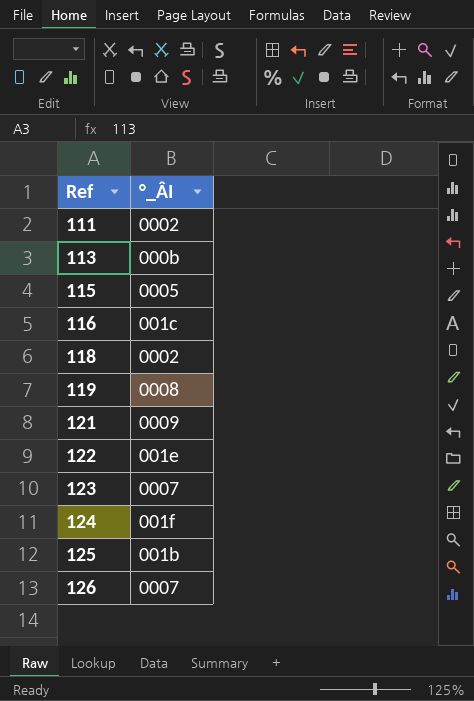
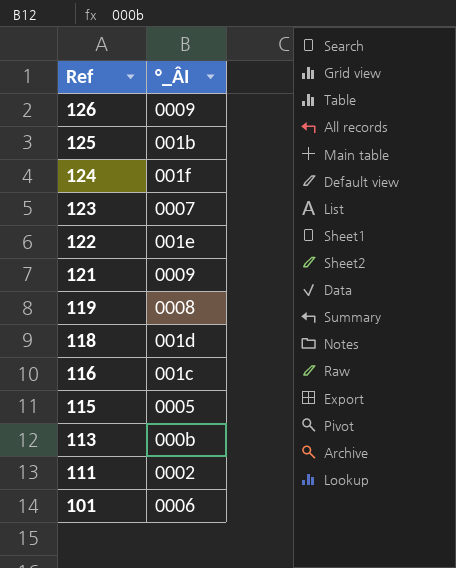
row order: Ref ascending -> Ref descending
126 | °_ÂI: 0007 -> 0009
118 | °_ÂI: 0002 -> 001d
row 101: none -> 0006

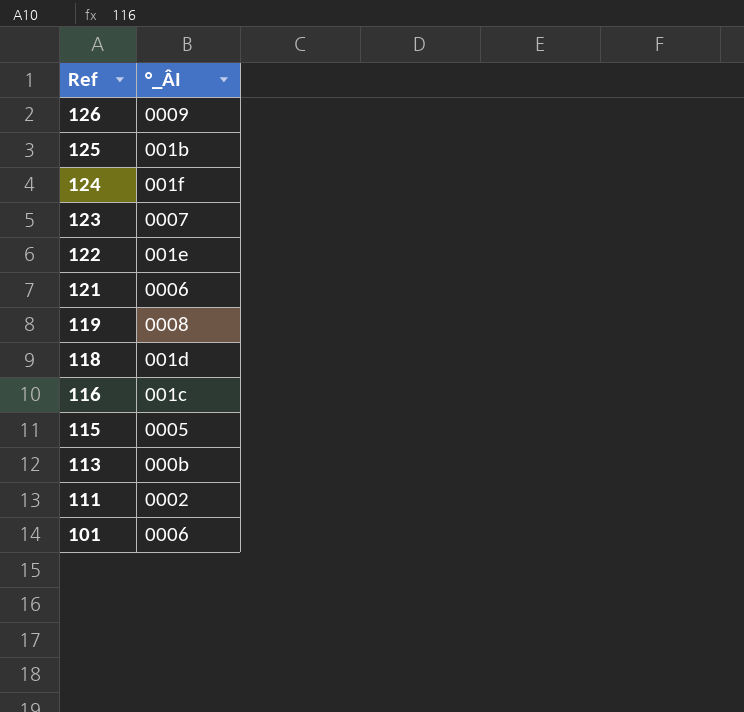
121 | °_ÂI: 0009 -> 0006

